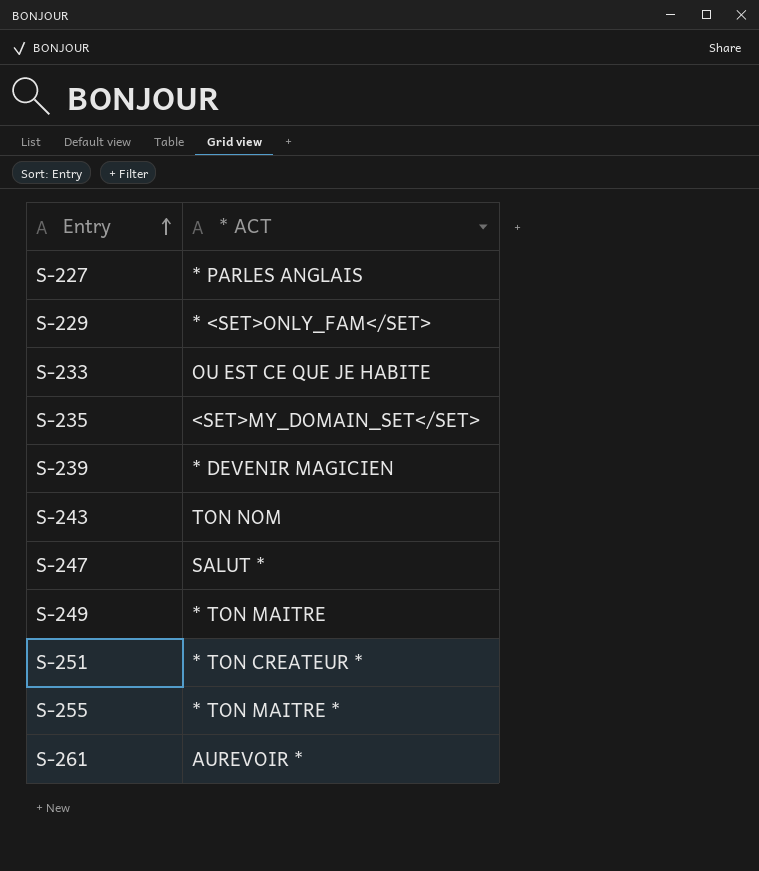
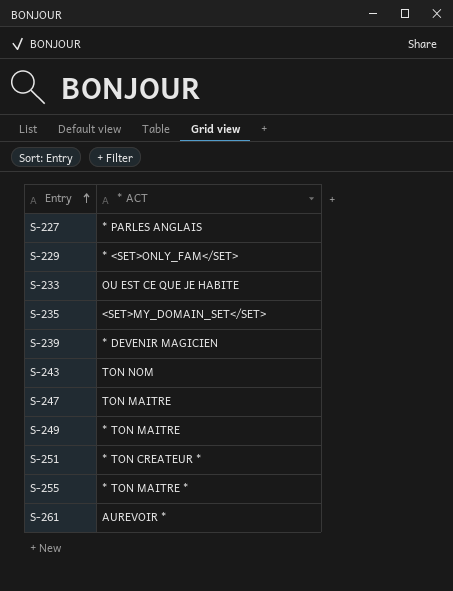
S-247 | * ACT: SALUT * -> TON MAITRE

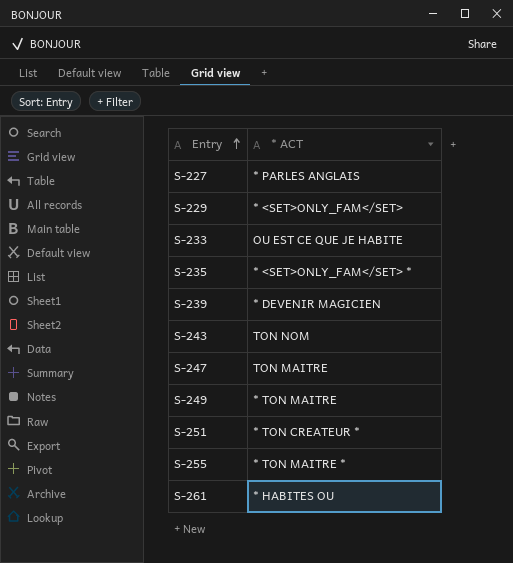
S-235 | * ACT: <SET>MY_DOMAIN_SET</SET> -> * <SET>ONLY_FAM</SET> *
S-261 | * ACT: AUREVOIR * -> * HABITES OU

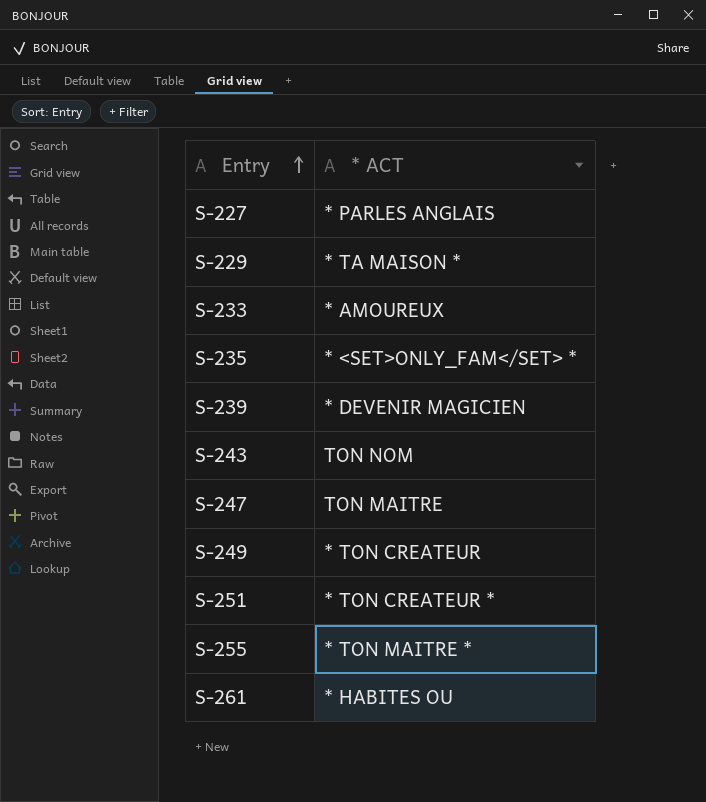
S-229 | * ACT: * <SET>ONLY_FAM</SET> -> * TA MAISON *
S-233 | * ACT: OU EST CE QUE JE HABITE -> * AMOUREUX
S-249 | * ACT: * TON MAITRE -> * TON CREATEUR

